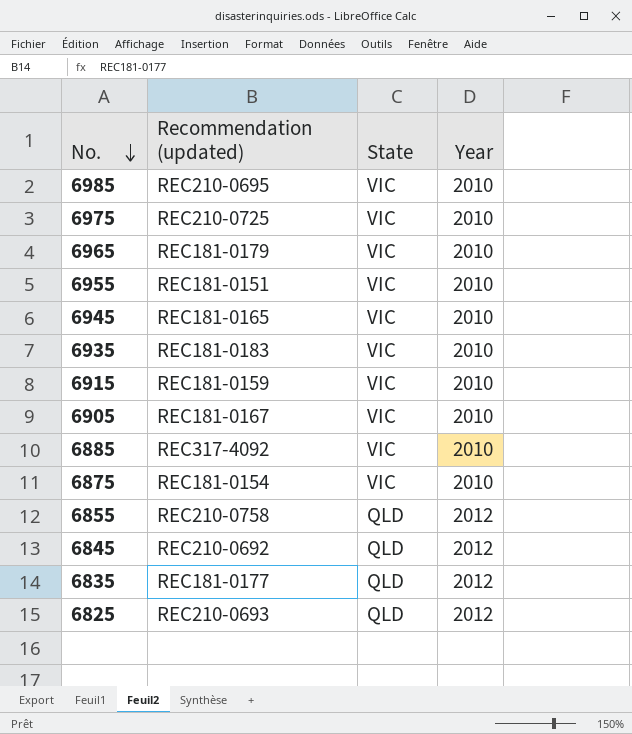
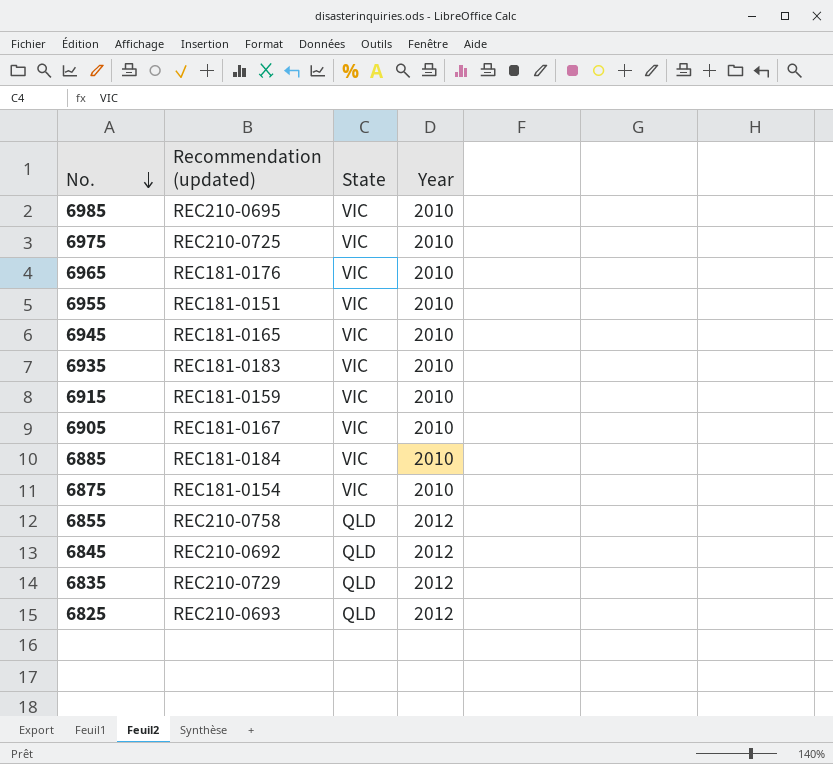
6965 | Recommendation (updated): REC181-0179 -> REC181-0176
6885 | Recommendation (updated): REC317-4092 -> REC181-0184
6835 | Recommendation (updated): REC181-0177 -> REC210-0729

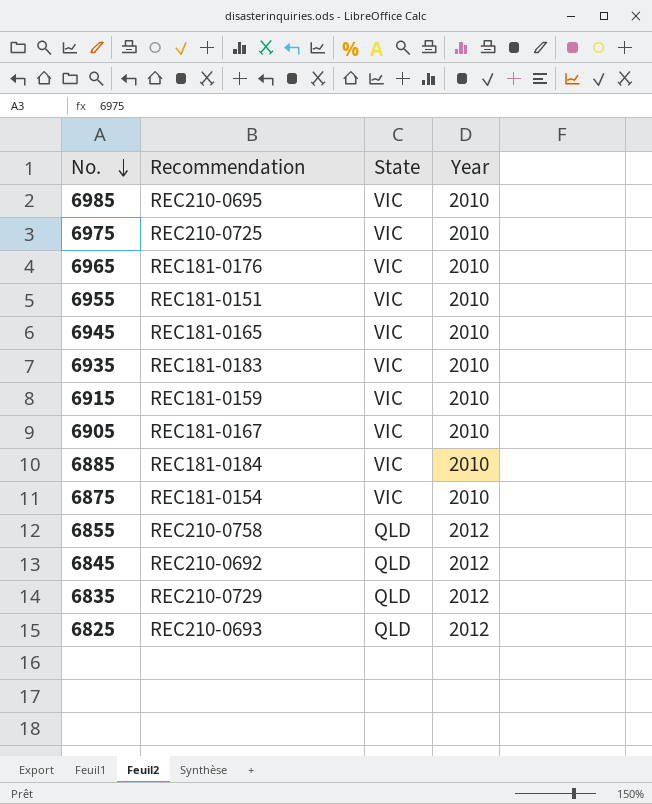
column name: Recommendation (updated) -> Recommendation

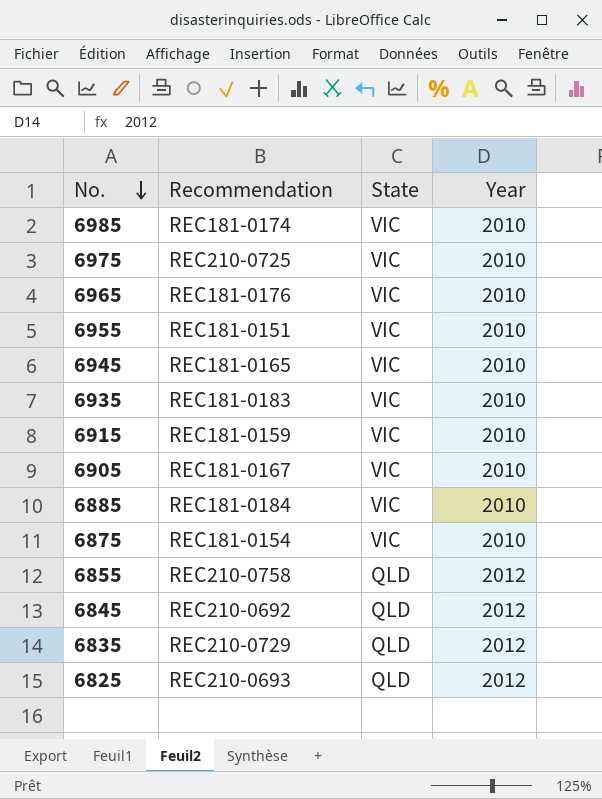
6985 | Recommendation: REC210-0695 -> REC181-0174

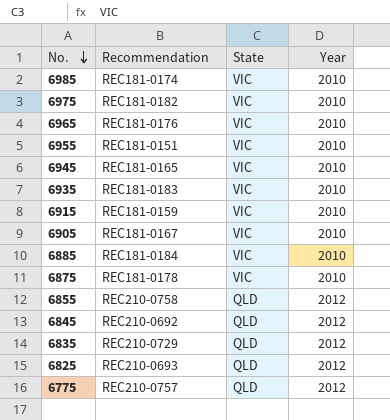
6975 | Recommendation: REC210-0725 -> REC181-0182
6875 | Recommendation: REC181-0154 -> REC181-0178
row 6775: none -> REC210-0757 | QLD | 2012

